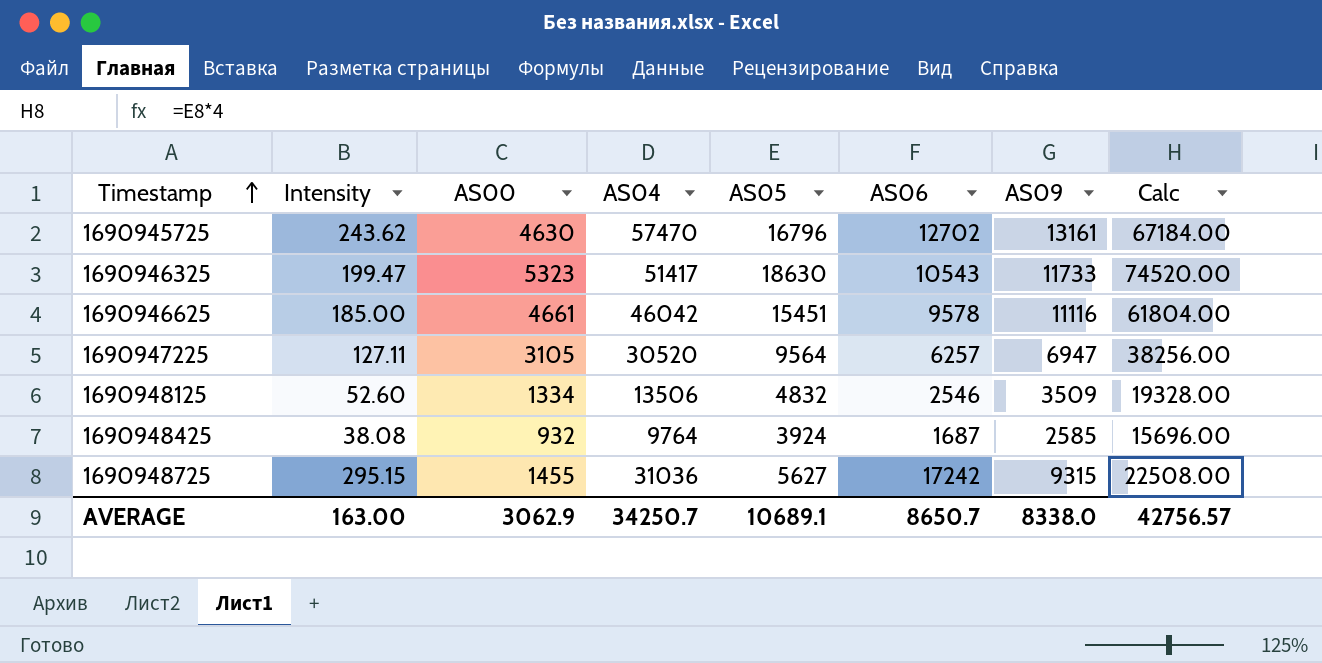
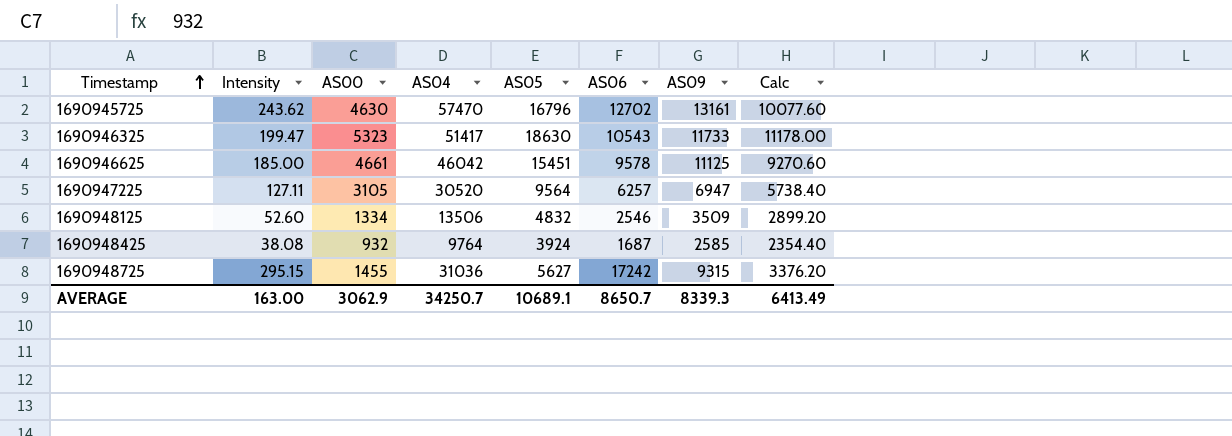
column Calc | formula: [AS05] * 4 -> [AS05] * 0.6
1690946625 | AS09: 11116 -> 11125
AVERAGE | AS09: 8338.0 -> 8339.3
AVERAGE | Calc: 42756.57 -> 6413.49

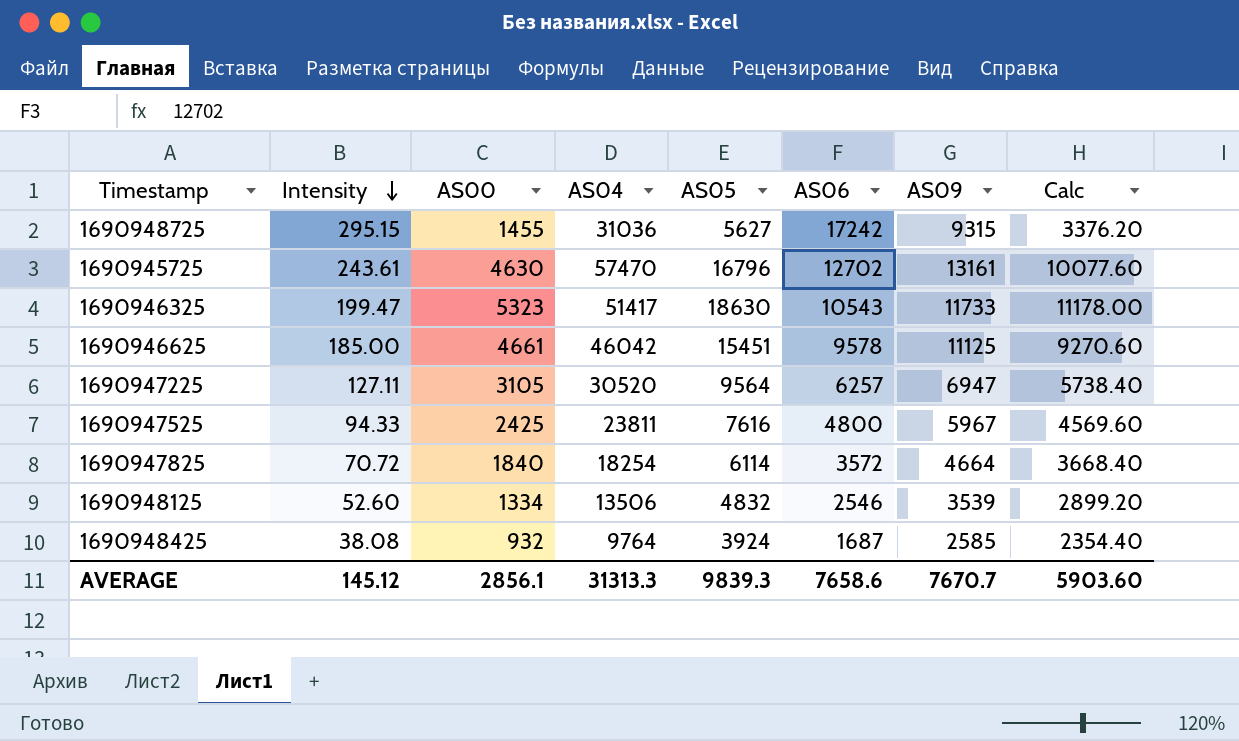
row order: Timestamp ascending -> Intensity descending
1690945725 | Intensity: 243.62 -> 243.61
row 1690947525: none -> 94.33 | 2425 | 23811 | 7616 | 4800 | 5967 | 4569.60
row 1690947825: none -> 70.72 | 1840 | 18254 | 6114 | 3572 | 4664 | 3668.40
1690948125 | AS09: 3509 -> 3539
AVERAGE | Intensity: 163.00 -> 145.12
AVERAGE | AS00: 3062.9 -> 2856.1
AVERAGE | AS04: 34250.7 -> 31313.3
AVERAGE | AS05: 10689.1 -> 9839.3
AVERAGE | AS06: 8650.7 -> 7658.6
AVERAGE | AS09: 8339.3 -> 7670.7
AVERAGE | Calc: 6413.49 -> 5903.60

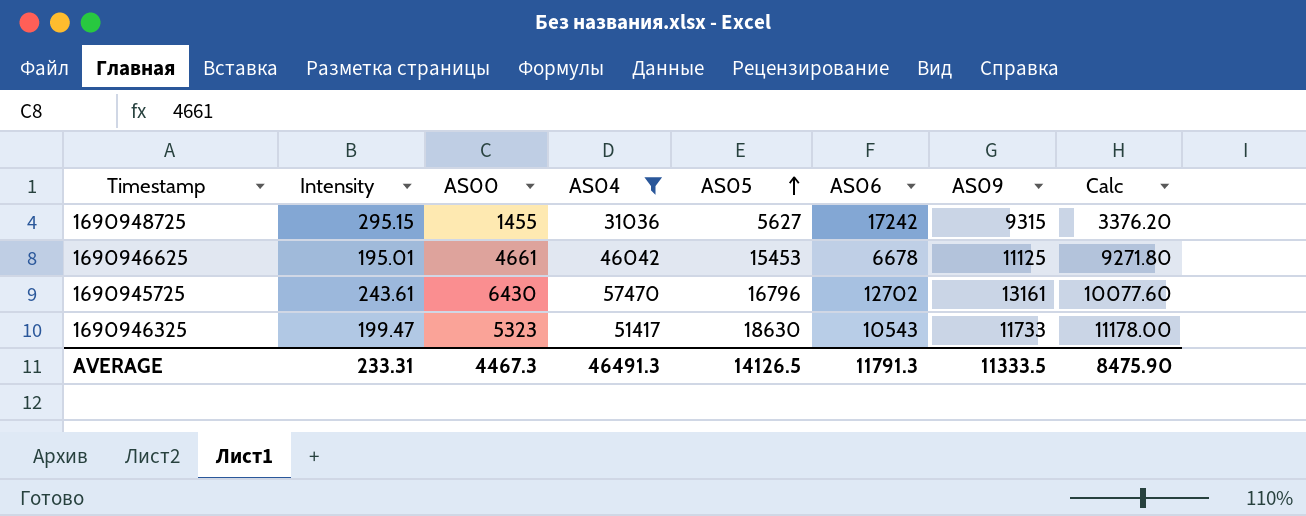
filter: none -> AS04 >= 31036
row order: Intensity descending -> AS05 ascending
1690946625 | Intensity: 185.00 -> 195.01
1690946625 | AS05: 15451 -> 15453
1690946625 | AS06: 9578 -> 6678
1690946625 | Calc: 9270.60 -> 9271.80
1690945725 | AS00: 4630 -> 6430
AVERAGE | Intensity: 145.12 -> 233.31
AVERAGE | AS00: 2856.1 -> 4467.3
AVERAGE | AS04: 31313.3 -> 46491.3
AVERAGE | AS05: 9839.3 -> 14126.5
AVERAGE | AS06: 7658.6 -> 11791.3
AVERAGE | AS09: 7670.7 -> 11333.5
AVERAGE | Calc: 5903.60 -> 8475.90

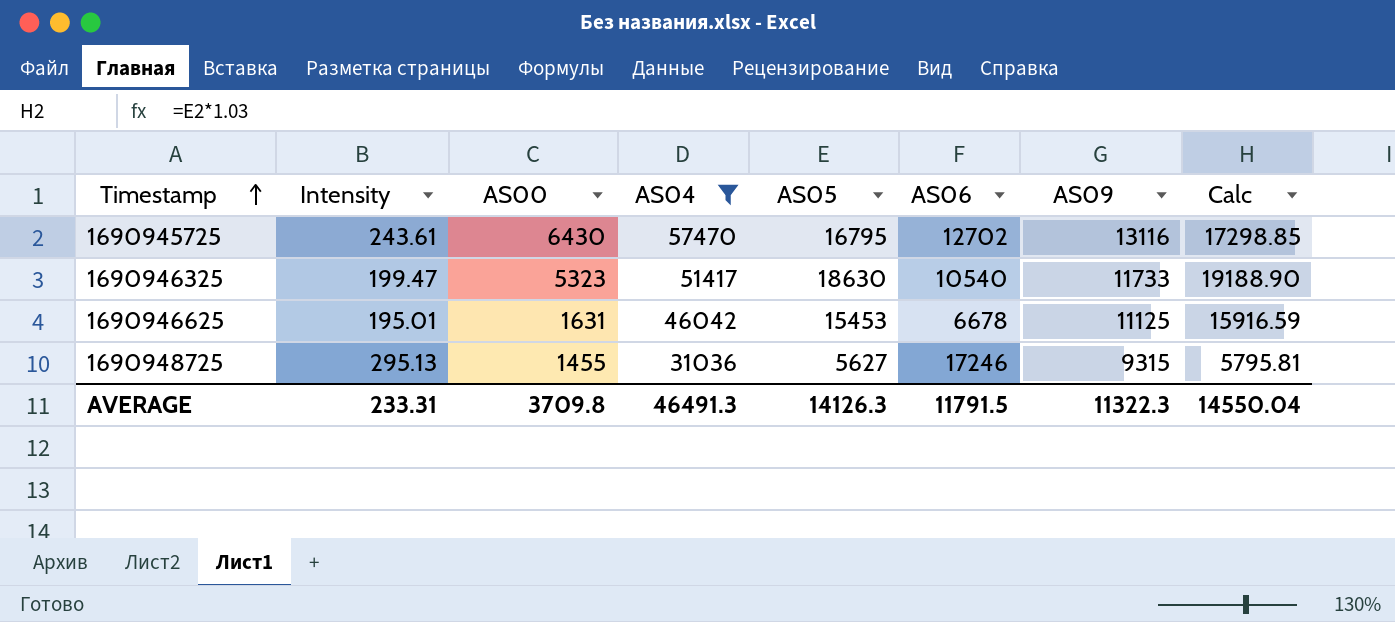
row order: AS05 ascending -> Timestamp ascending
column Calc | formula: [AS05] * 0.6 -> [AS05] * 1.03
1690945725 | AS05: 16796 -> 16795
1690945725 | AS09: 13161 -> 13116
1690946325 | AS06: 10543 -> 10540
1690946625 | AS00: 4661 -> 1631
1690948725 | Intensity: 295.15 -> 295.13
1690948725 | AS06: 17242 -> 17246
AVERAGE | AS00: 4467.3 -> 3709.8
AVERAGE | AS05: 14126.5 -> 14126.3
AVERAGE | AS06: 11791.3 -> 11791.5
AVERAGE | AS09: 11333.5 -> 11322.3
AVERAGE | Calc: 8475.90 -> 14550.04

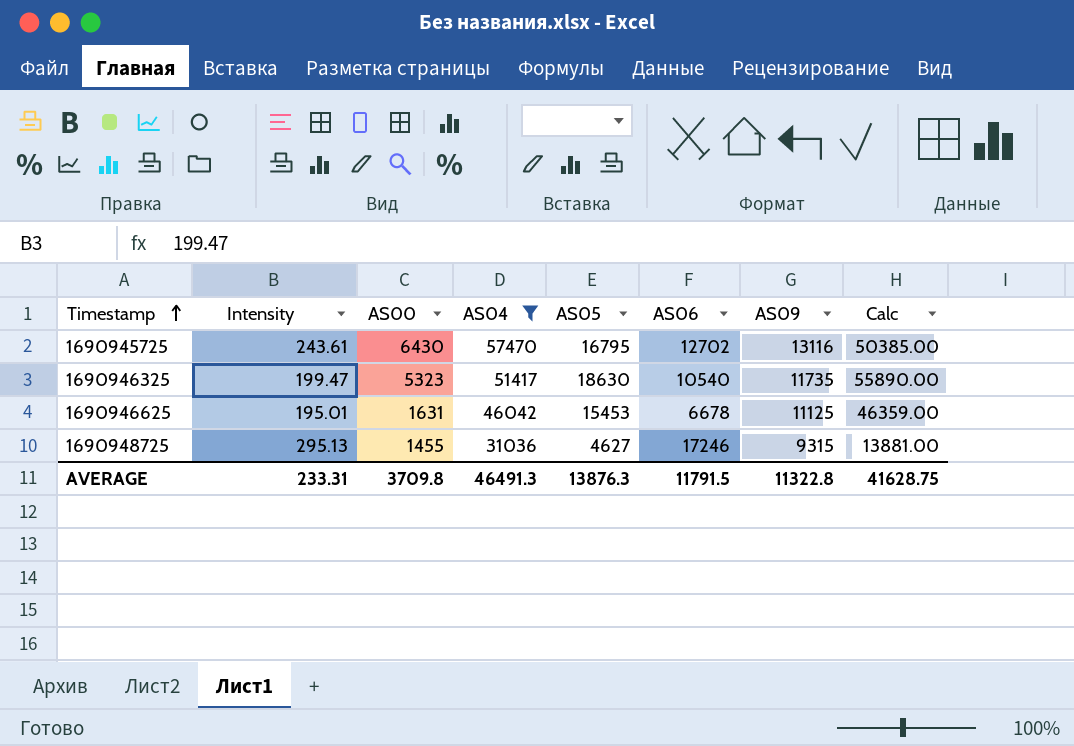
column Calc | formula: [AS05] * 1.03 -> [AS05] * 3
1690946325 | AS09: 11733 -> 11735
1690948725 | AS05: 5627 -> 4627
AVERAGE | AS05: 14126.3 -> 13876.3
AVERAGE | AS09: 11322.3 -> 11322.8
AVERAGE | Calc: 14550.04 -> 41628.75

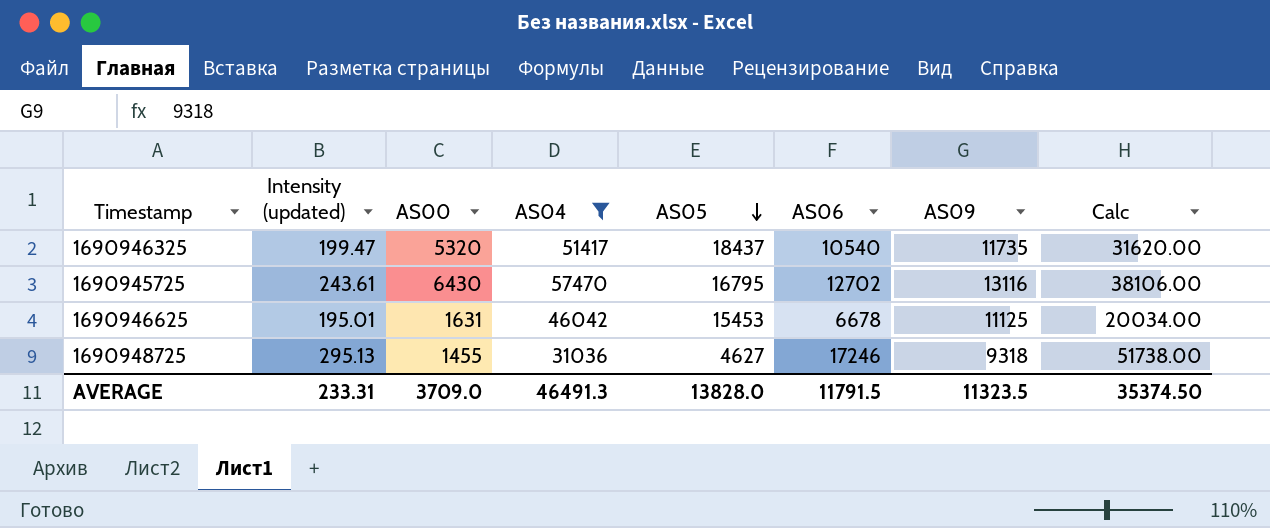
row order: Timestamp ascending -> AS05 descending
column name: Intensity -> Intensity (updated)
column Calc | formula: [AS05] * 3 -> [AS06] * 3
1690946325 | AS00: 5323 -> 5320
1690946325 | AS05: 18630 -> 18437
1690948725 | AS09: 9315 -> 9318
AVERAGE | AS00: 3709.8 -> 3709.0
AVERAGE | AS05: 13876.3 -> 13828.0
AVERAGE | AS09: 11322.8 -> 11323.5
AVERAGE | Calc: 41628.75 -> 35374.50

